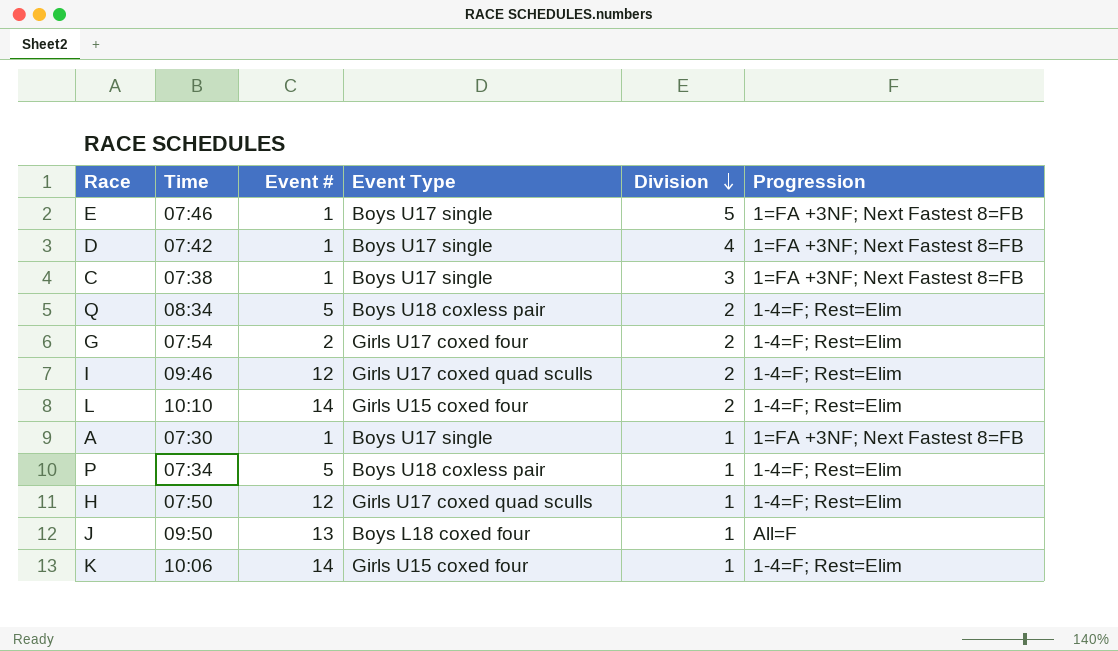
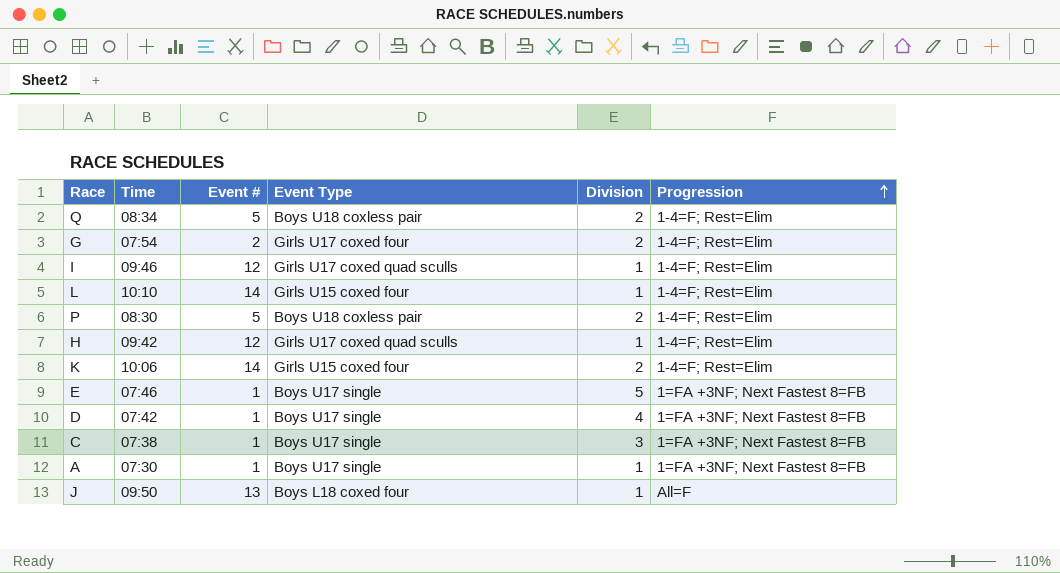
row order: Division descending -> Progression ascending
I | Division: 2 -> 1
L | Division: 2 -> 1
P | Time: 07:34 -> 08:30
P | Division: 1 -> 2
H | Time: 07:50 -> 09:42
K | Division: 1 -> 2

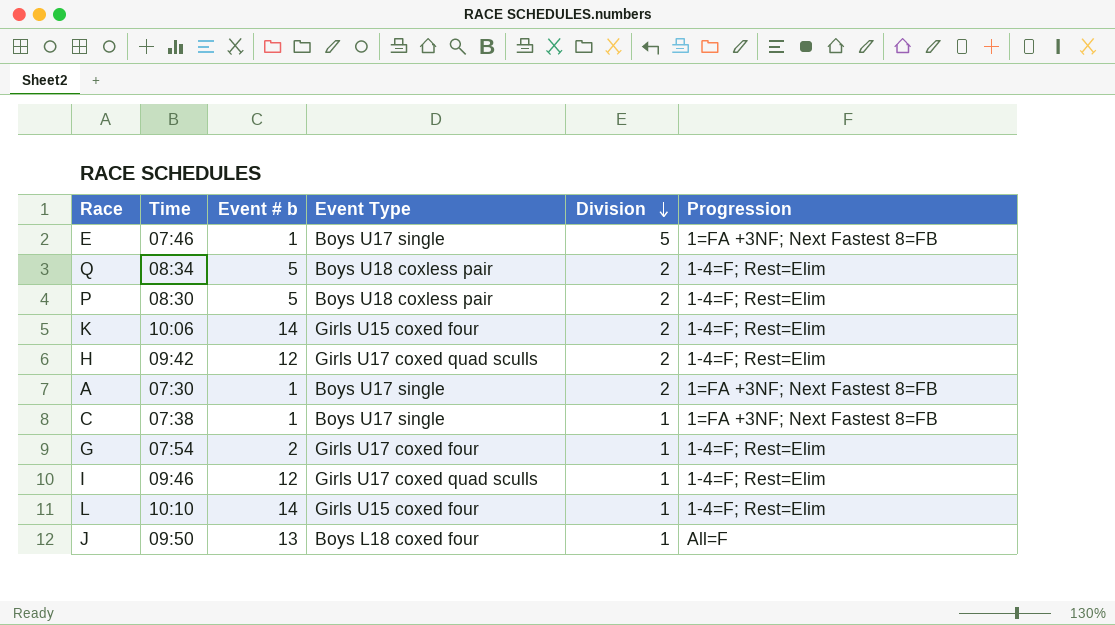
row order: Progression ascending -> Division descending
column name: Event # -> Event # b
row D: 07:42 | 1 | Boys U17 single | 4 | 1=FA +3NF; Next Fastest 8=FB -> none
H | Division: 1 -> 2
A | Division: 1 -> 2
C | Division: 3 -> 1
G | Division: 2 -> 1

